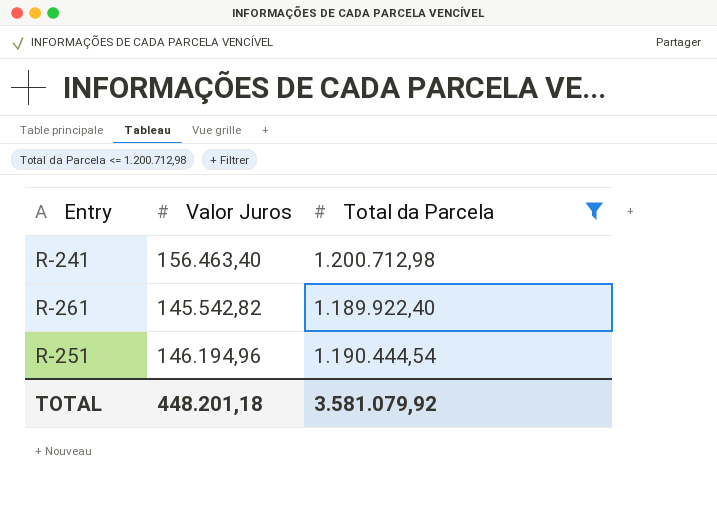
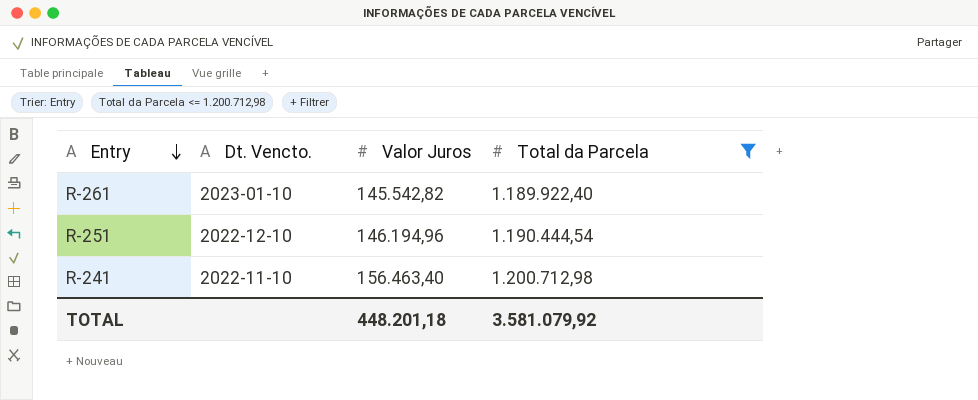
row order: none -> Entry descending
column Dt. Vencto. | position: none -> 2

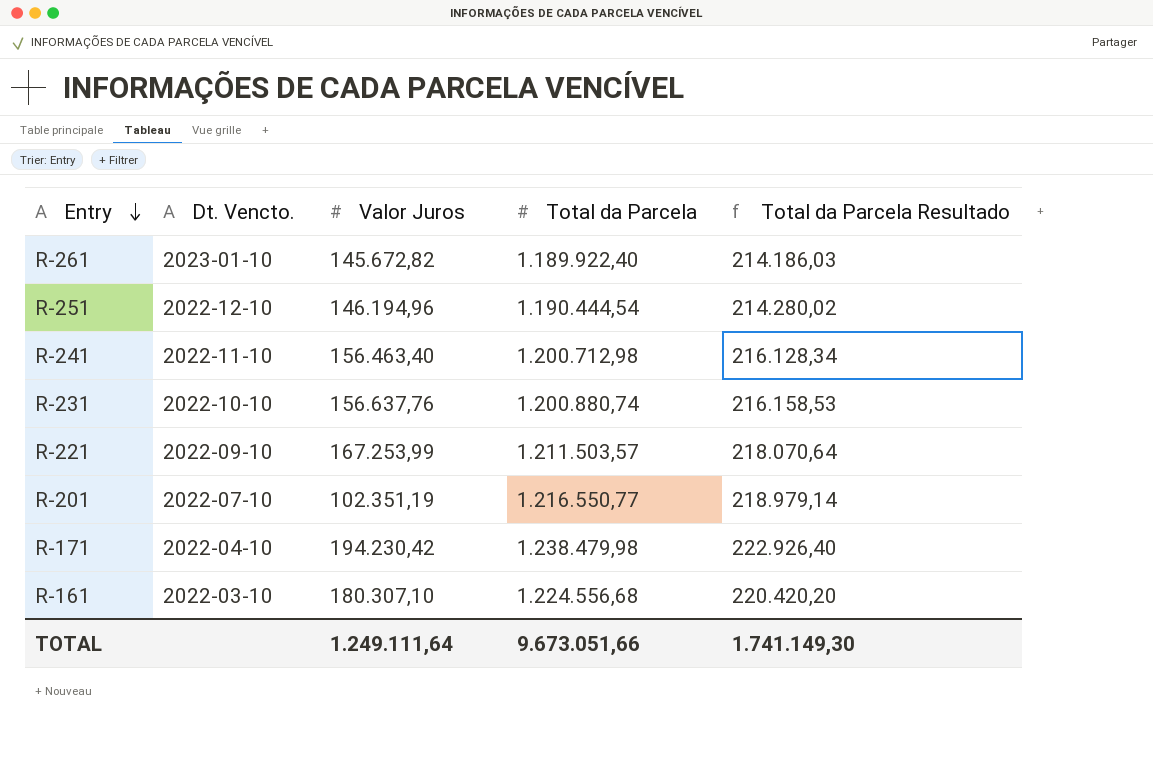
filter: Total da Parcela <= 1.200.712,98 -> none
column Total da Parcela Resultado | formula: none -> [Total da Parcela] * 0,18
R-261 | Valor Juros: 145.542,82 -> 145.672,82
TOTAL | Valor Juros: 448.201,18 -> 1.249.111,64
TOTAL | Total da Parcela: 3.581.079,92 -> 9.673.051,66

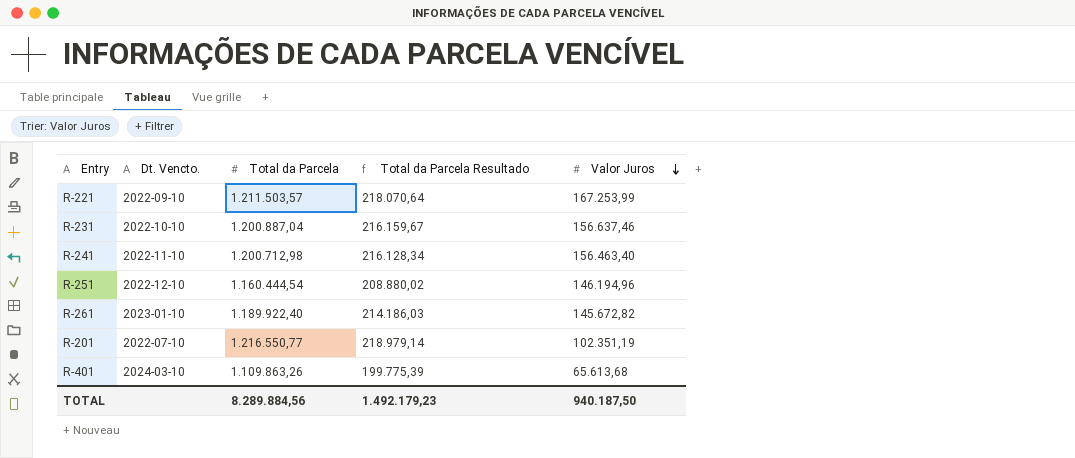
row order: Entry descending -> Valor Juros descending
column Valor Juros | position: 3 -> 5
row R-171: 2022-04-10 | 194.230,42 | 1.238.479,98 | 222.926,40 -> none
row R-161: 2022-03-10 | 180.307,10 | 1.224.556,68 | 220.420,20 -> none
R-231 | Total da Parcela: 1.200.880,74 -> 1.200.887,04
R-231 | Total da Parcela Resultado: 216.158,53 -> 216.159,67
R-231 | Valor Juros: 156.637,76 -> 156.637,46
R-251 | Total da Parcela: 1.190.444,54 -> 1.160.444,54
R-251 | Total da Parcela Resultado: 214.280,02 -> 208.880,02
row R-401: none -> 2024-03-10 | 1.109.863,26 | 199.775,39 | 65.613,68
TOTAL | Total da Parcela: 9.673.051,66 -> 8.289.884,56
TOTAL | Total da Parcela Resultado: 1.741.149,30 -> 1.492.179,23
TOTAL | Valor Juros: 1.249.111,64 -> 940.187,50

